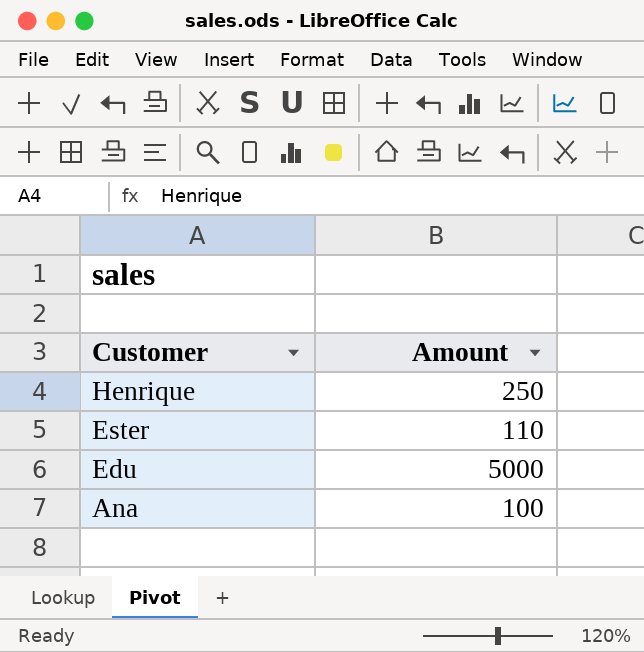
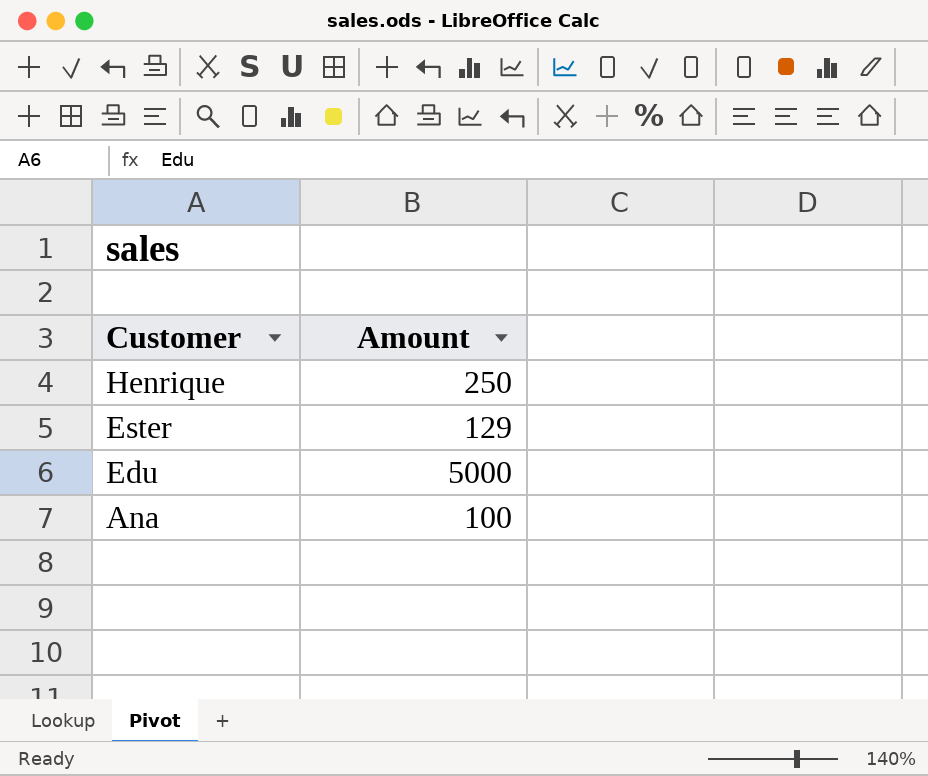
Ester | Amount: 110 -> 129

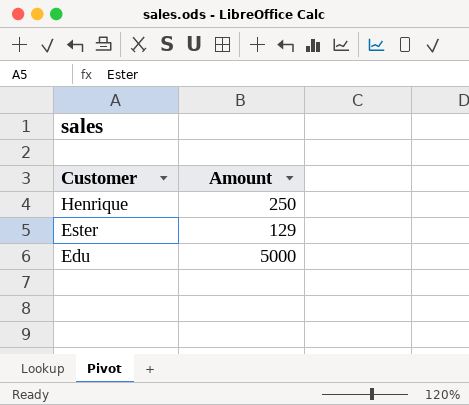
row Ana: 100 -> none

